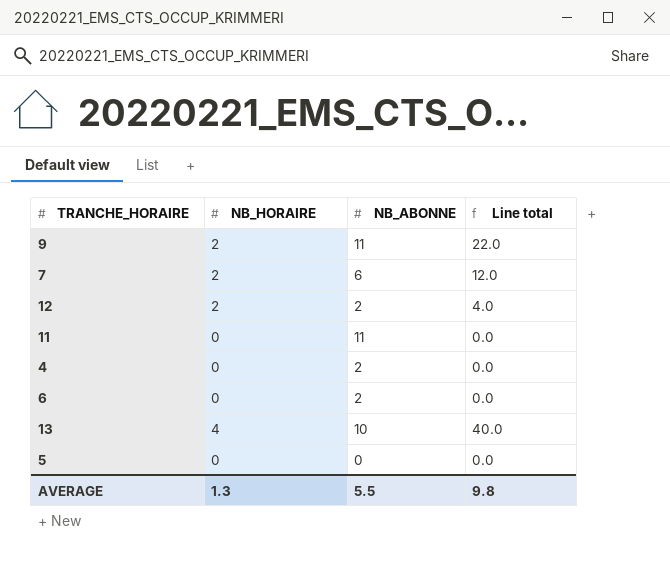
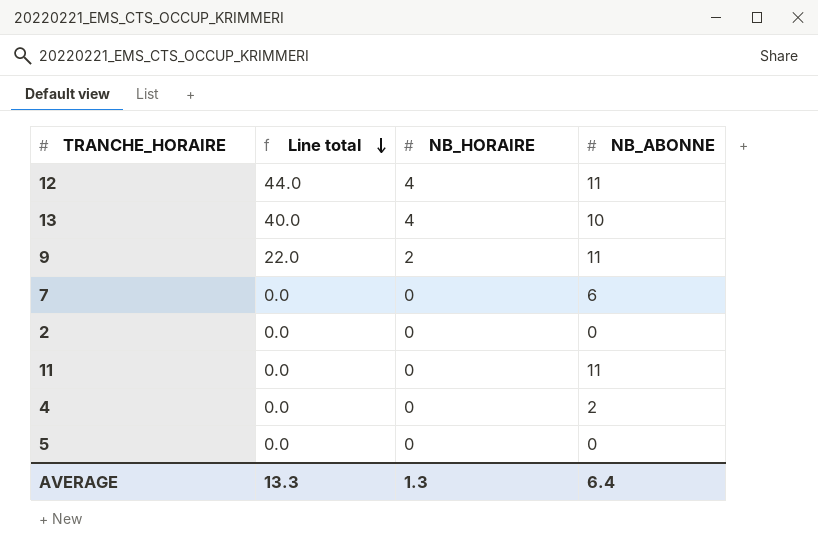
row order: none -> Line total descending
column Line total | position: 4 -> 2
row 6: 0 | 2 | 0.0 -> none
12 | Line total: 4.0 -> 44.0
12 | NB_HORAIRE: 2 -> 4
12 | NB_ABONNE: 2 -> 11
7 | Line total: 12.0 -> 0.0
7 | NB_HORAIRE: 2 -> 0
row 2: none -> 0.0 | 0 | 0
AVERAGE | Line total: 9.8 -> 13.3
AVERAGE | NB_ABONNE: 5.5 -> 6.4

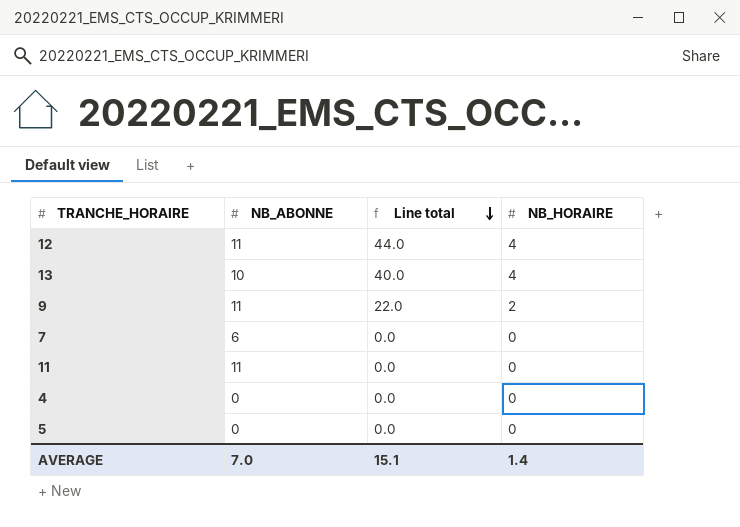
column NB_ABONNE | position: 4 -> 2
row 2: 0.0 | 0 | 0 -> none
4 | NB_ABONNE: 2 -> 0
AVERAGE | NB_ABONNE: 6.4 -> 7.0
AVERAGE | Line total: 13.3 -> 15.1
AVERAGE | NB_HORAIRE: 1.3 -> 1.4

